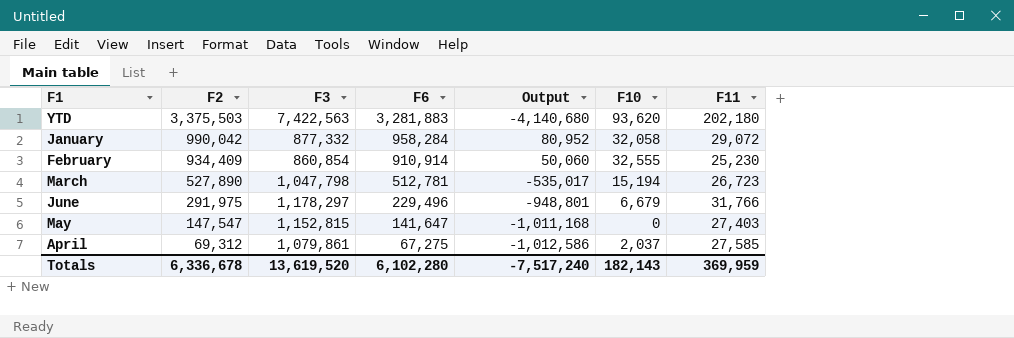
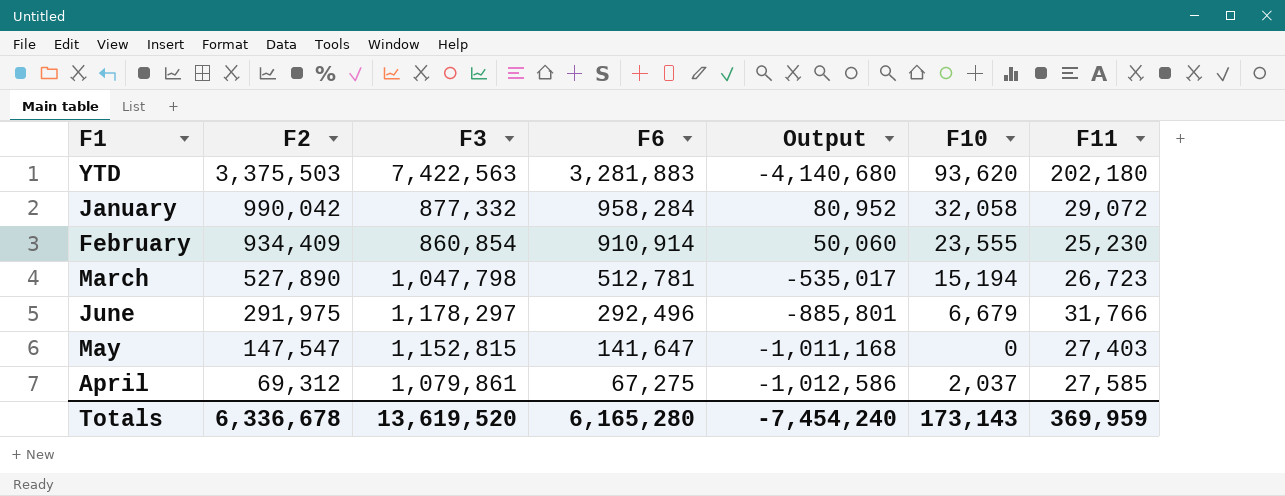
February | F10: 32,555 -> 23,555
June | F6: 229,496 -> 292,496
June | Output: -948,801 -> -885,801
Totals | F6: 6,102,280 -> 6,165,280
Totals | Output: -7,517,240 -> -7,454,240
Totals | F10: 182,143 -> 173,143

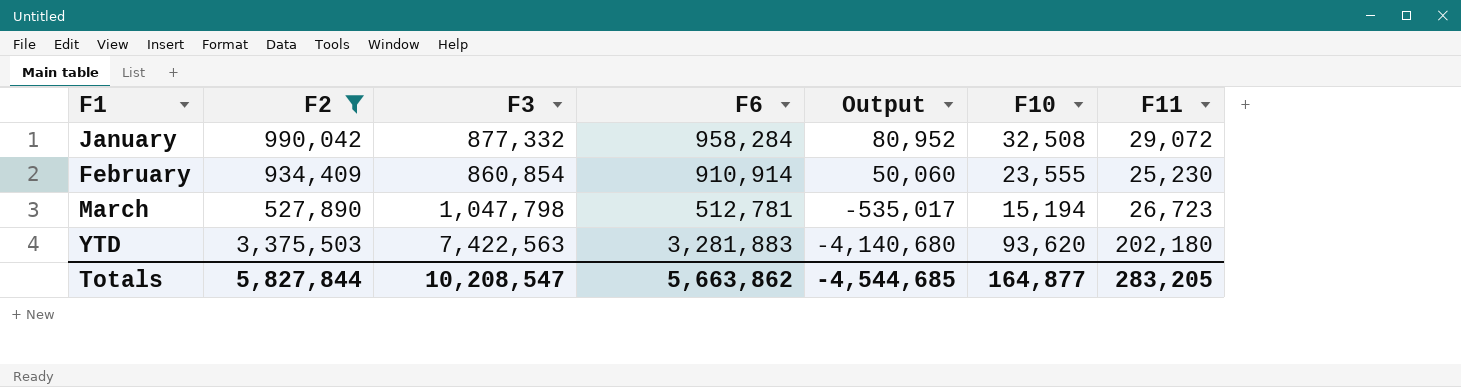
filter: none -> F2 >= 527,890
row order: F2 descending -> Output descending
January | F10: 32,058 -> 32,508
Totals | F2: 6,336,678 -> 5,827,844
Totals | F3: 13,619,520 -> 10,208,547
Totals | F6: 6,165,280 -> 5,663,862
Totals | Output: -7,454,240 -> -4,544,685
Totals | F10: 173,143 -> 164,877
Totals | F11: 369,959 -> 283,205

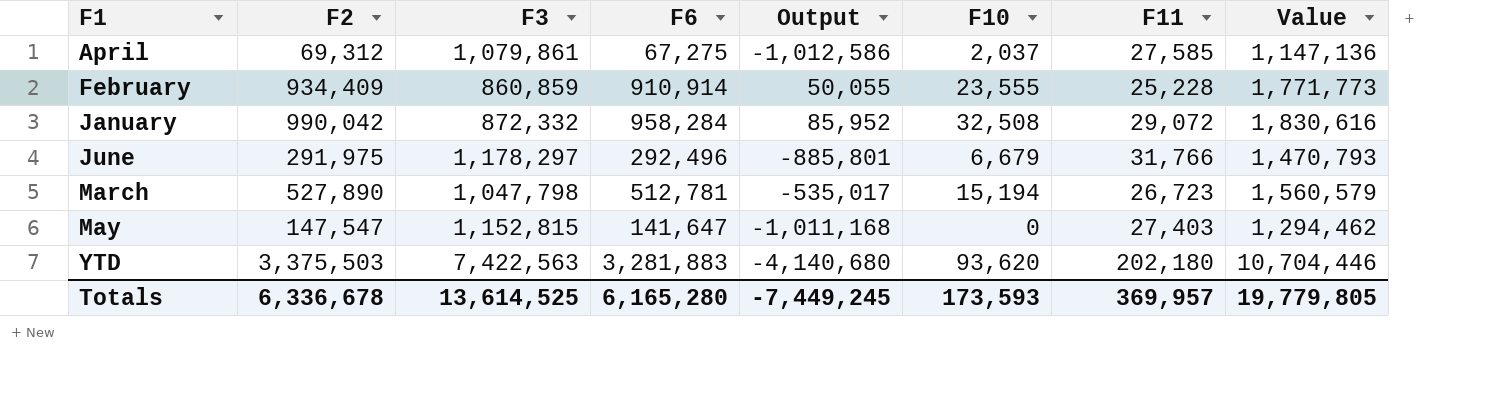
filter: F2 >= 527,890 -> none
row order: Output descending -> F1 ascending
column Value | formula: none -> [F3] + [F6]
February | F3: 860,854 -> 860,859
February | Output: 50,060 -> 50,055
February | F11: 25,230 -> 25,228
January | F3: 877,332 -> 872,332
January | Output: 80,952 -> 85,952
Totals | F2: 5,827,844 -> 6,336,678
Totals | F3: 10,208,547 -> 13,614,525
Totals | F6: 5,663,862 -> 6,165,280
Totals | Output: -4,544,685 -> -7,449,245
Totals | F10: 164,877 -> 173,593
Totals | F11: 283,205 -> 369,957

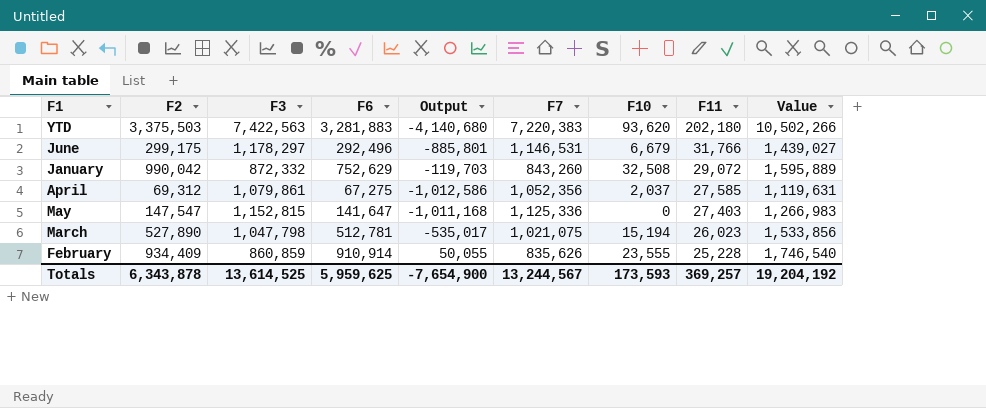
row order: F1 ascending -> F11 descending
column F7 | position: none -> 6
column Value | formula: [F3] + [F6] -> [F6] + [F7]
June | F2: 291,975 -> 299,175
January | F6: 958,284 -> 752,629
January | Output: 85,952 -> -119,703
March | F11: 26,723 -> 26,023
Totals | F2: 6,336,678 -> 6,343,878
Totals | F6: 6,165,280 -> 5,959,625
Totals | Output: -7,449,245 -> -7,654,900
Totals | F11: 369,957 -> 369,257
Totals | Value: 19,779,805 -> 19,204,192

